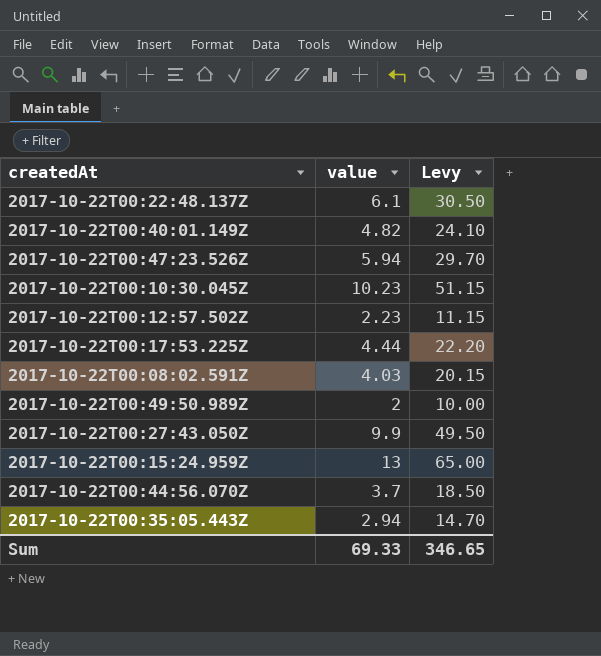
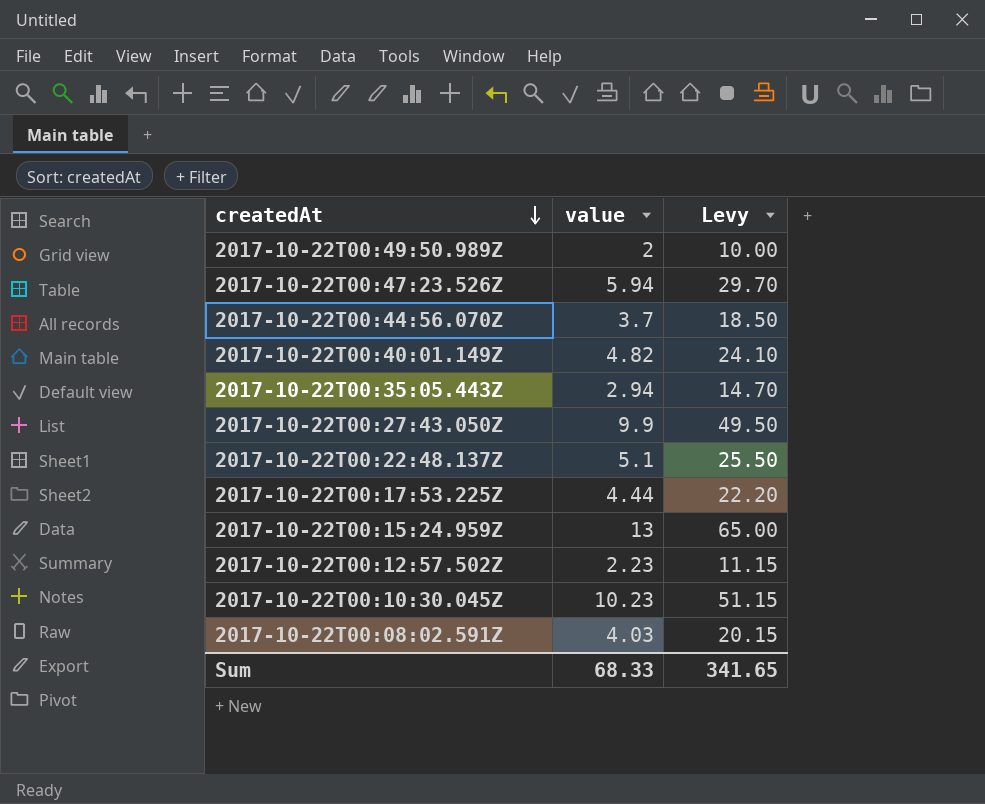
row order: none -> createdAt descending
2017-10-22T00:22:48.137Z | value: 6.1 -> 5.1
2017-10-22T00:22:48.137Z | Levy: 30.50 -> 25.50
Sum | value: 69.33 -> 68.33
Sum | Levy: 346.65 -> 341.65

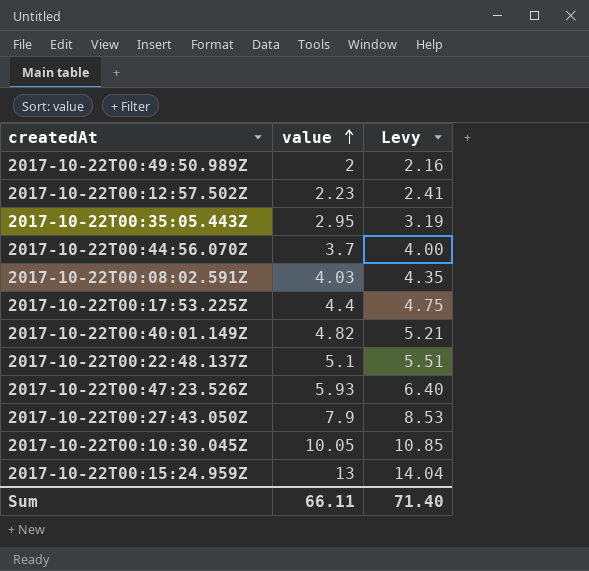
row order: createdAt descending -> value ascending
column Levy | formula: [value] * 5 -> [value] * 1.08
2017-10-22T00:35:05.443Z | value: 2.94 -> 2.95
2017-10-22T00:17:53.225Z | value: 4.44 -> 4.4
2017-10-22T00:47:23.526Z | value: 5.94 -> 5.93
2017-10-22T00:27:43.050Z | value: 9.9 -> 7.9
2017-10-22T00:10:30.045Z | value: 10.23 -> 10.05
Sum | value: 68.33 -> 66.11
Sum | Levy: 341.65 -> 71.40

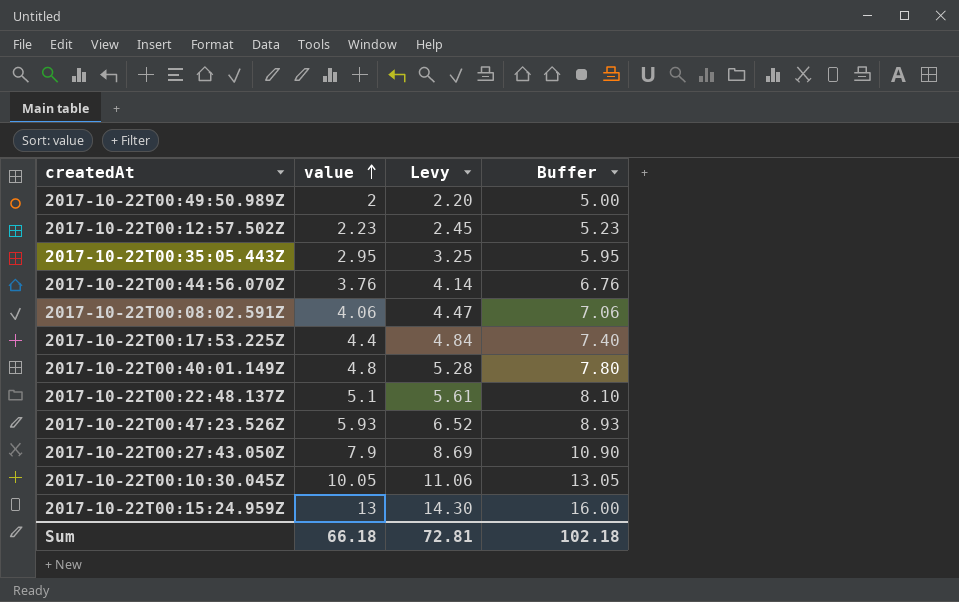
column Levy | formula: [value] * 1.08 -> [value] * 1.1
column Buffer | formula: none -> [value] + 3
2017-10-22T00:44:56.070Z | value: 3.7 -> 3.76
2017-10-22T00:08:02.591Z | value: 4.03 -> 4.06
2017-10-22T00:40:01.149Z | value: 4.82 -> 4.8
Sum | value: 66.11 -> 66.18
Sum | Levy: 71.40 -> 72.81

